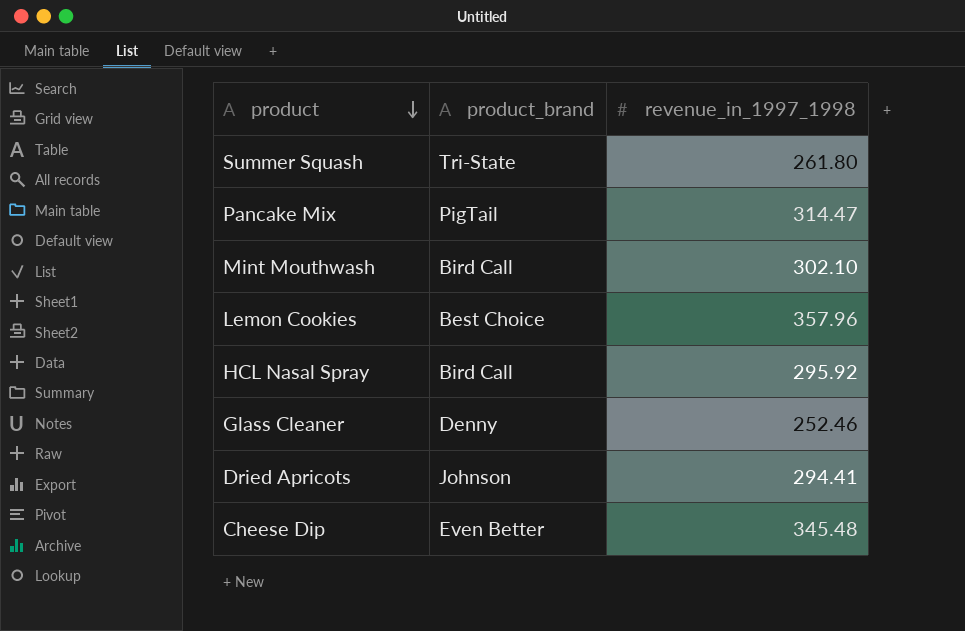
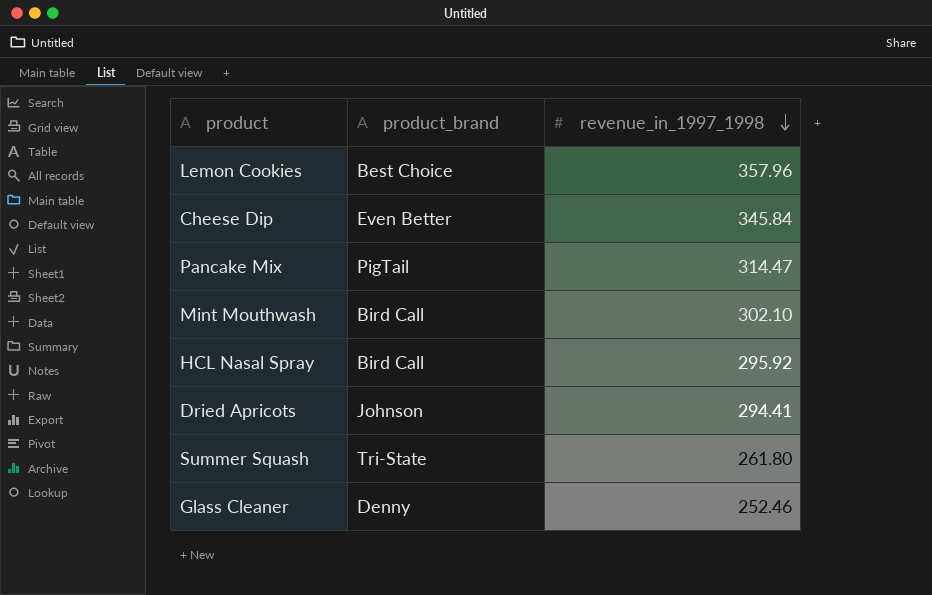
row order: product descending -> revenue_in_1997_1998 descending
Cheese Dip | revenue_in_1997_1998: 345.48 -> 345.84

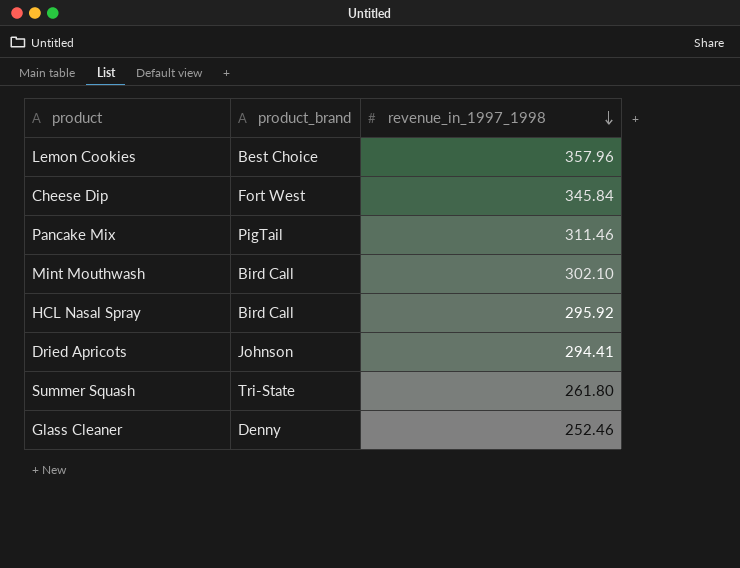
Cheese Dip | product_brand: Even Better -> Fort West
Pancake Mix | revenue_in_1997_1998: 314.47 -> 311.46

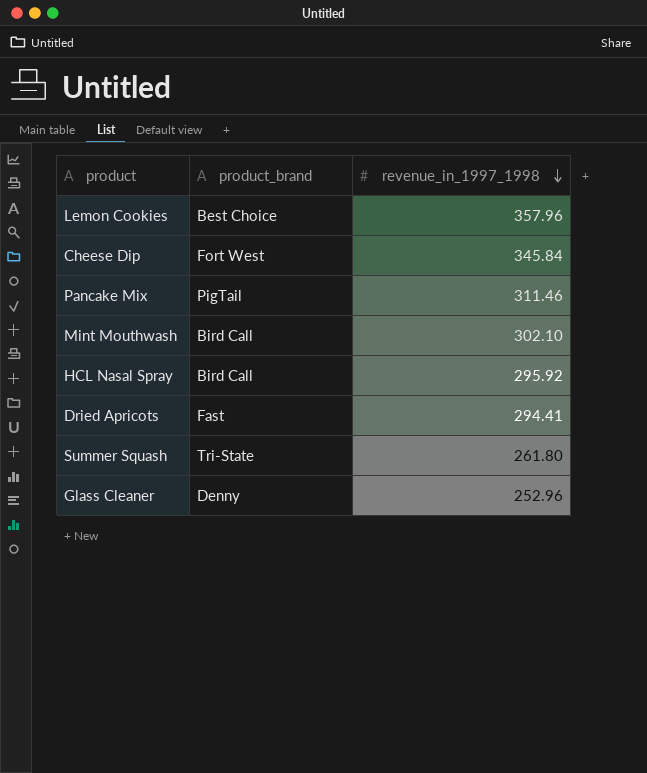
Dried Apricots | product_brand: Johnson -> Fast
Glass Cleaner | revenue_in_1997_1998: 252.46 -> 252.96

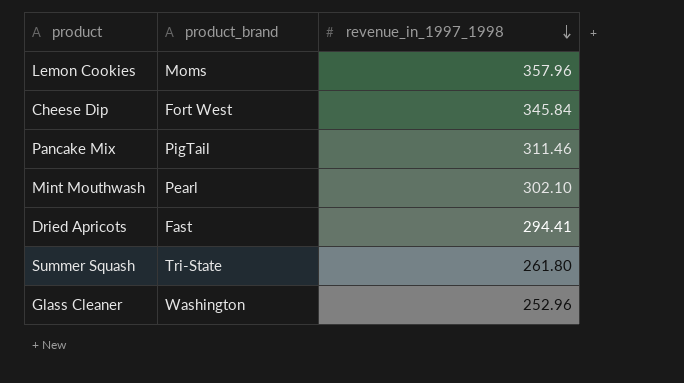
row HCL Nasal Spray: Bird Call | 295.92 -> none
Lemon Cookies | product_brand: Best Choice -> Moms
Mint Mouthwash | product_brand: Bird Call -> Pearl
Glass Cleaner | product_brand: Denny -> Washington

